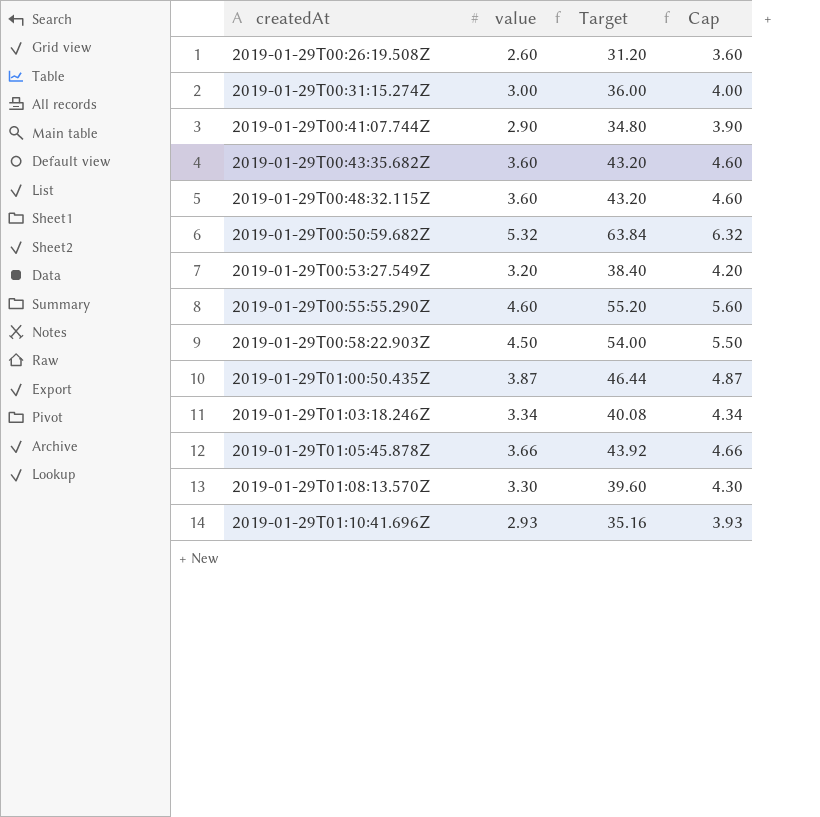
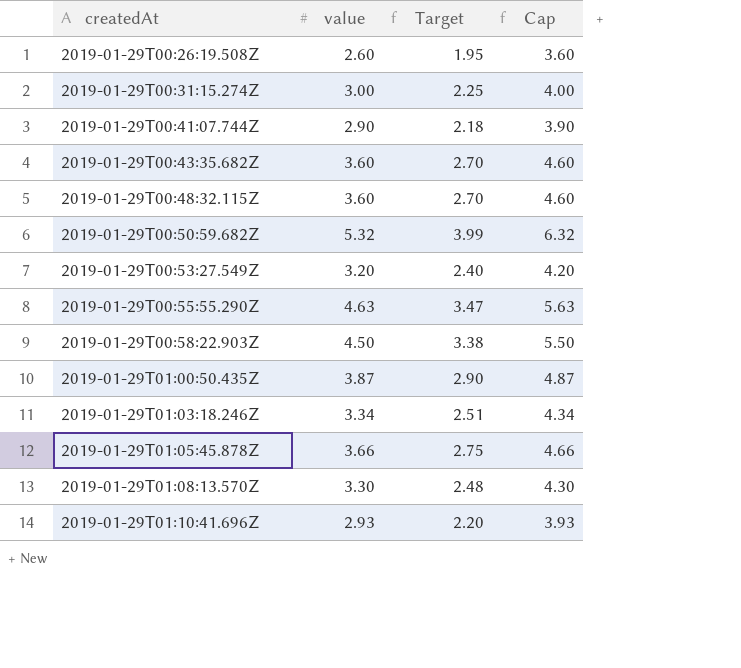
column Target | formula: [value] * 12 -> [value] * 0.75
2019-01-29T00:55:55.290Z | value: 4.60 -> 4.63
2019-01-29T00:55:55.290Z | Cap: 5.60 -> 5.63

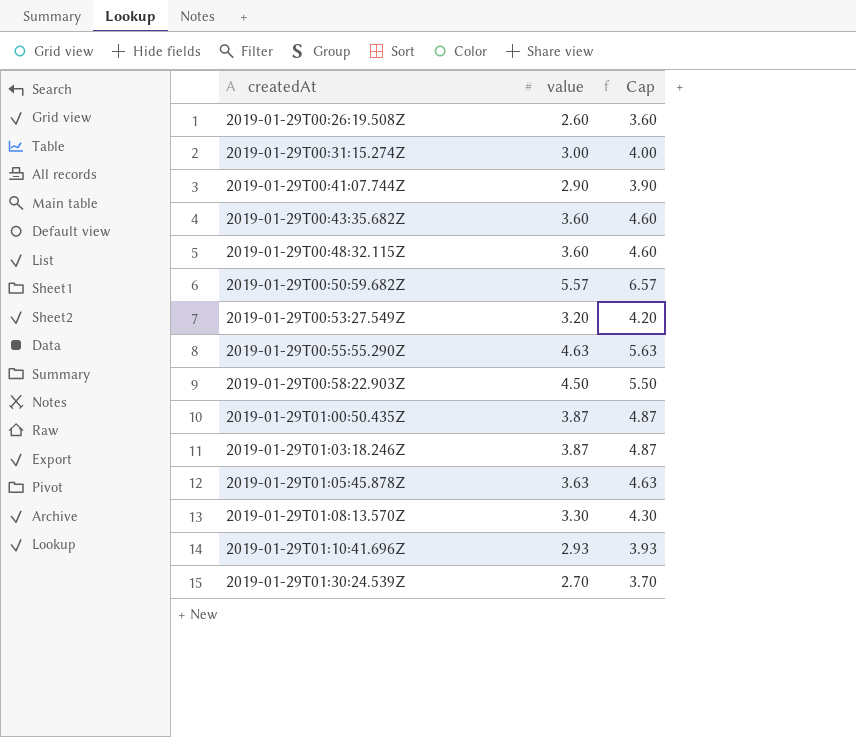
column Target | formula: [value] * 0.75 -> none
2019-01-29T00:50:59.682Z | value: 5.32 -> 5.57
2019-01-29T00:50:59.682Z | Cap: 6.32 -> 6.57
2019-01-29T01:03:18.246Z | value: 3.34 -> 3.87
2019-01-29T01:03:18.246Z | Cap: 4.34 -> 4.87
2019-01-29T01:05:45.878Z | value: 3.66 -> 3.63
2019-01-29T01:05:45.878Z | Cap: 4.66 -> 4.63
row 2019-01-29T01:30:24.539Z: none -> 2.70 | 3.70

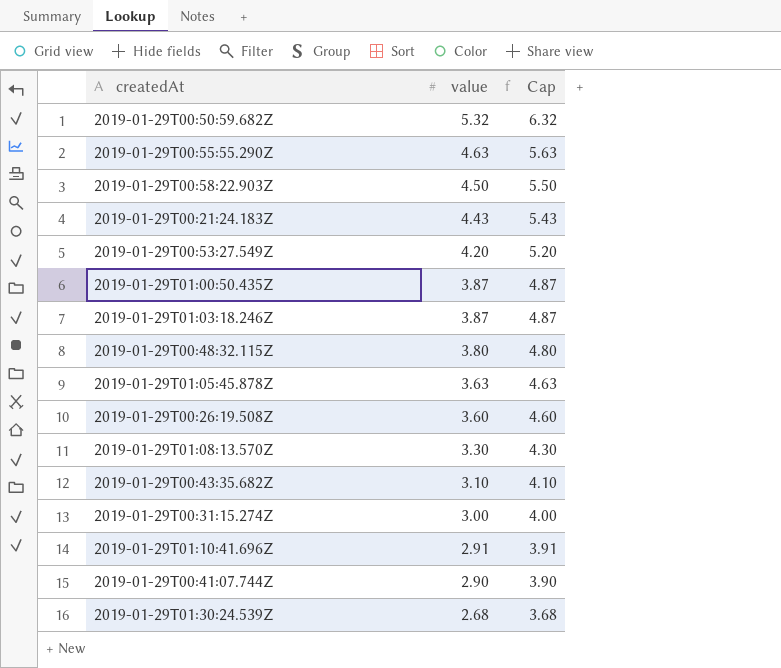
row order: createdAt ascending -> value descending
2019-01-29T00:50:59.682Z | value: 5.57 -> 5.32
2019-01-29T00:50:59.682Z | Cap: 6.57 -> 6.32
row 2019-01-29T00:21:24.183Z: none -> 4.43 | 5.43
2019-01-29T00:53:27.549Z | value: 3.20 -> 4.20
2019-01-29T00:53:27.549Z | Cap: 4.20 -> 5.20
2019-01-29T00:48:32.115Z | value: 3.60 -> 3.80
2019-01-29T00:48:32.115Z | Cap: 4.60 -> 4.80
2019-01-29T00:26:19.508Z | value: 2.60 -> 3.60
2019-01-29T00:26:19.508Z | Cap: 3.60 -> 4.60
2019-01-29T00:43:35.682Z | value: 3.60 -> 3.10
2019-01-29T00:43:35.682Z | Cap: 4.60 -> 4.10
2019-01-29T01:10:41.696Z | value: 2.93 -> 2.91
2019-01-29T01:10:41.696Z | Cap: 3.93 -> 3.91
2019-01-29T01:30:24.539Z | value: 2.70 -> 2.68
2019-01-29T01:30:24.539Z | Cap: 3.70 -> 3.68

